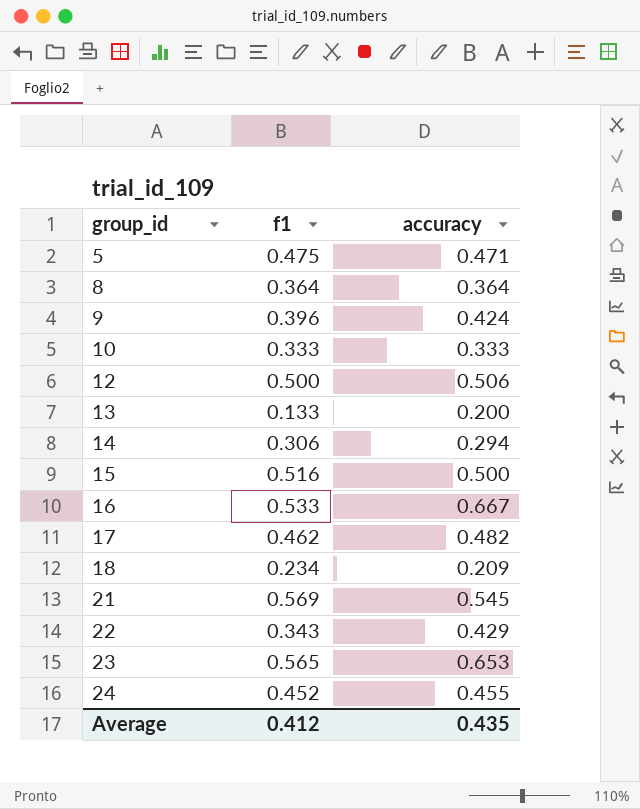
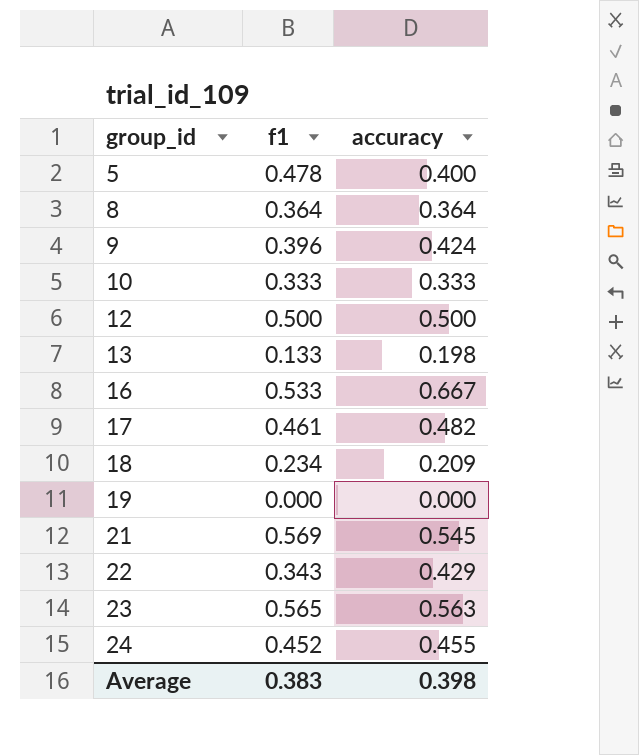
row 14: 0.306 | 0.294 -> none
row 15: 0.516 | 0.500 -> none
5 | f1: 0.475 -> 0.478
5 | accuracy: 0.471 -> 0.400
12 | accuracy: 0.506 -> 0.500
13 | accuracy: 0.200 -> 0.198
17 | f1: 0.462 -> 0.461
row 19: none -> 0.000 | 0.000
23 | accuracy: 0.653 -> 0.563
Average | f1: 0.412 -> 0.383
Average | accuracy: 0.435 -> 0.398

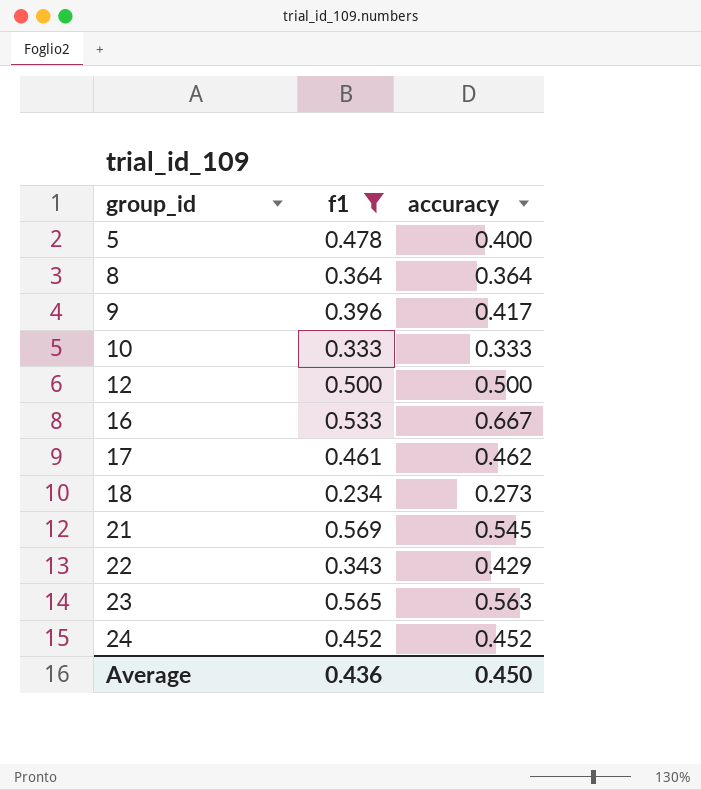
filter: none -> f1 >= 0.234
9 | accuracy: 0.424 -> 0.417
17 | accuracy: 0.482 -> 0.462
18 | accuracy: 0.209 -> 0.273
24 | accuracy: 0.455 -> 0.452
Average | f1: 0.383 -> 0.436
Average | accuracy: 0.398 -> 0.450

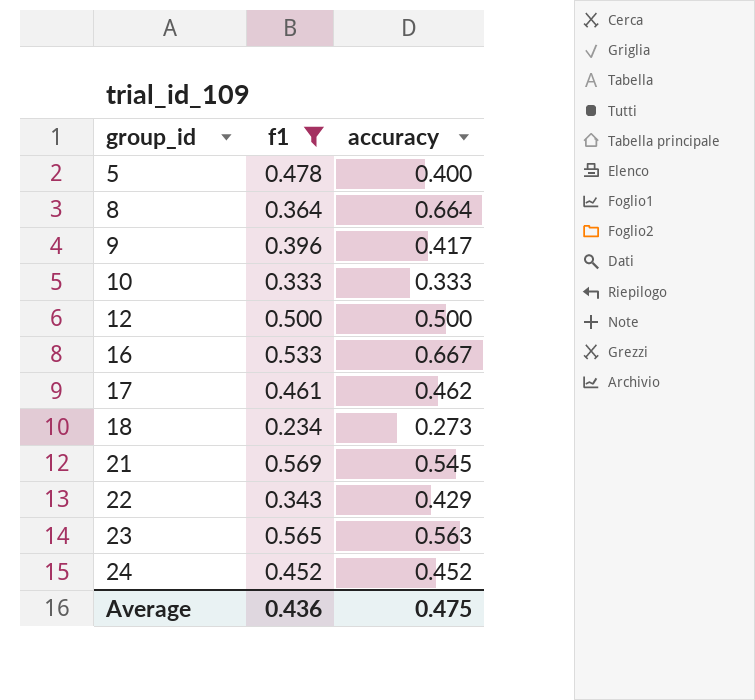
8 | accuracy: 0.364 -> 0.664
Average | accuracy: 0.450 -> 0.475

